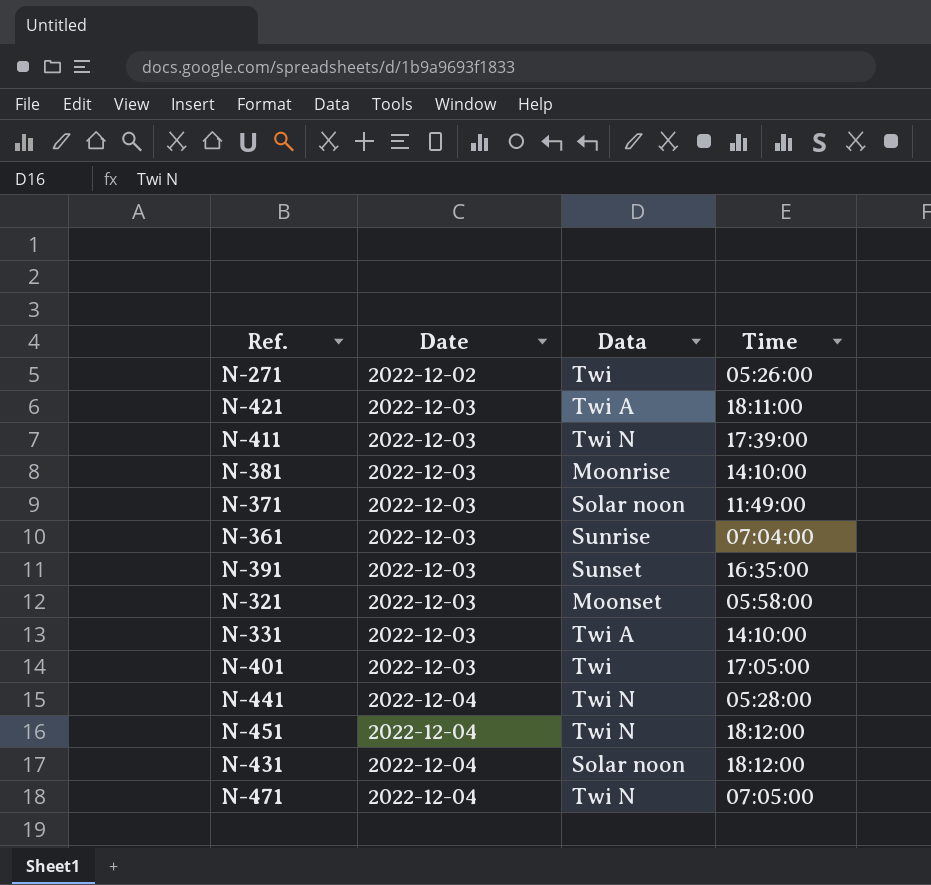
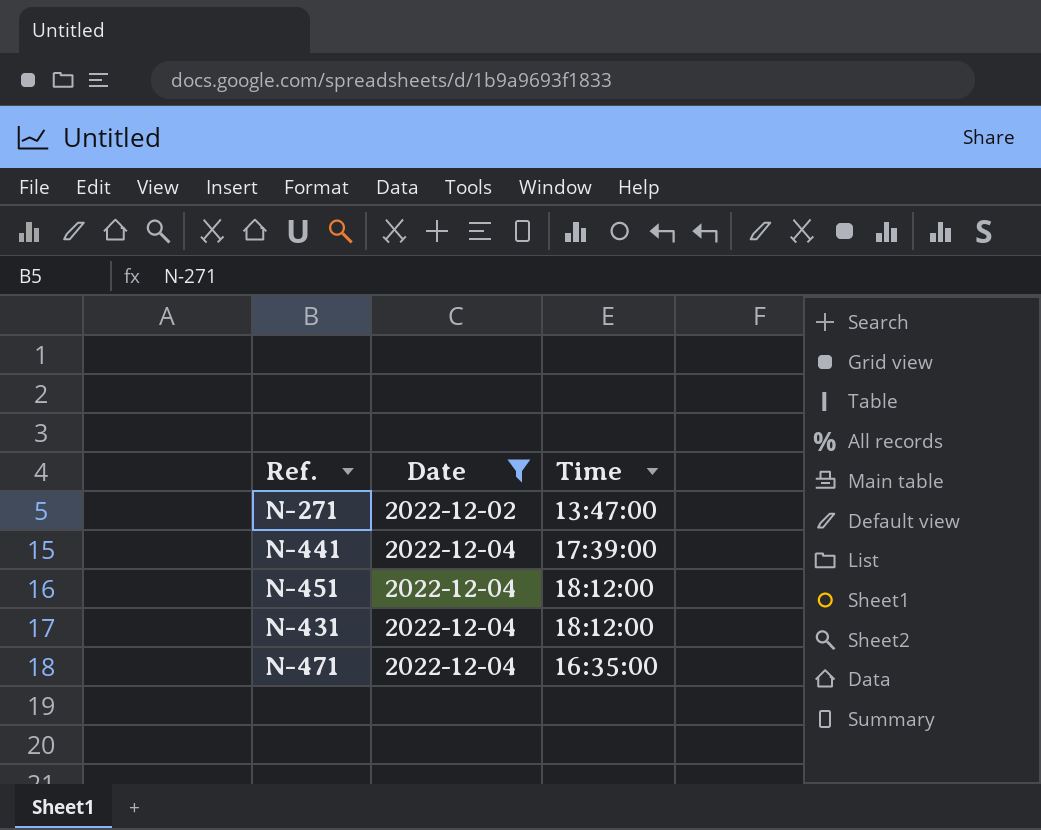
filter: none -> Date != 2022-12-03
column Data | position: 3 -> none
N-271 | Time: 05:26:00 -> 13:47:00
N-441 | Time: 05:28:00 -> 17:39:00
N-471 | Time: 07:05:00 -> 16:35:00

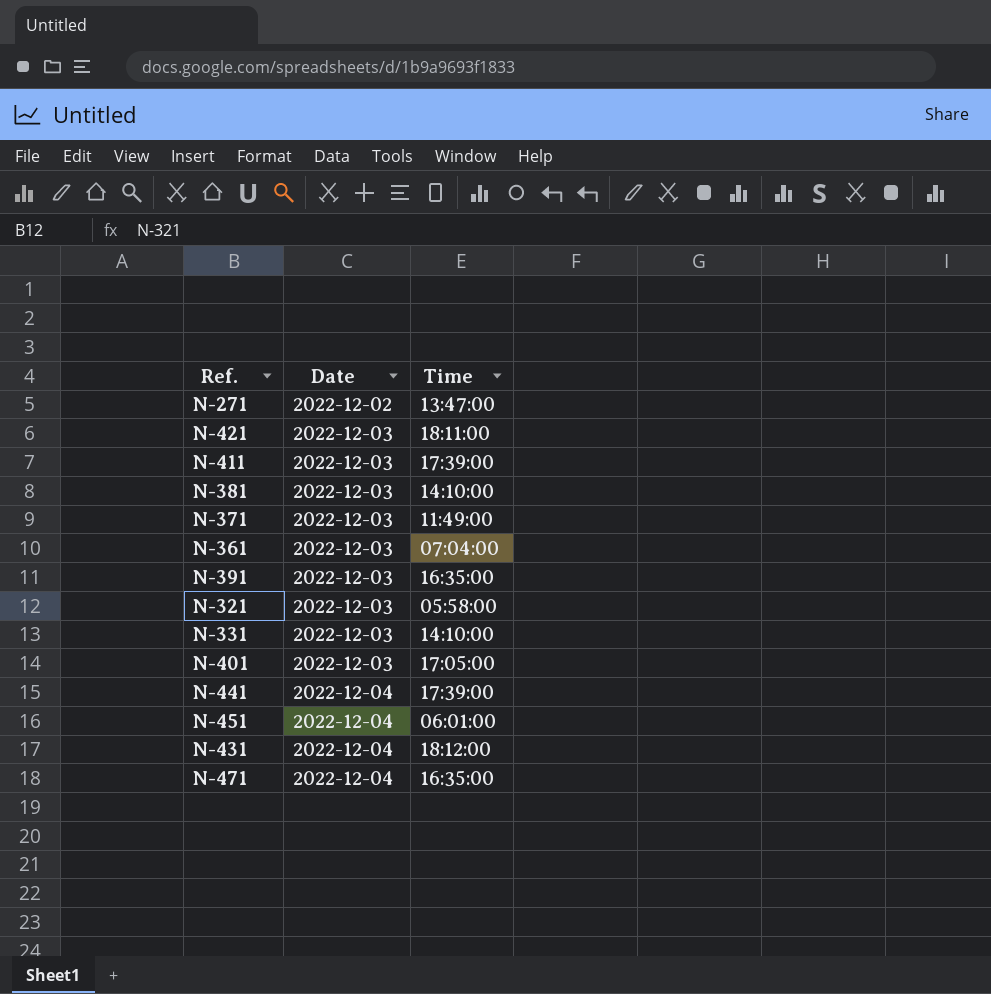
filter: Date != 2022-12-03 -> none
N-451 | Time: 18:12:00 -> 06:01:00

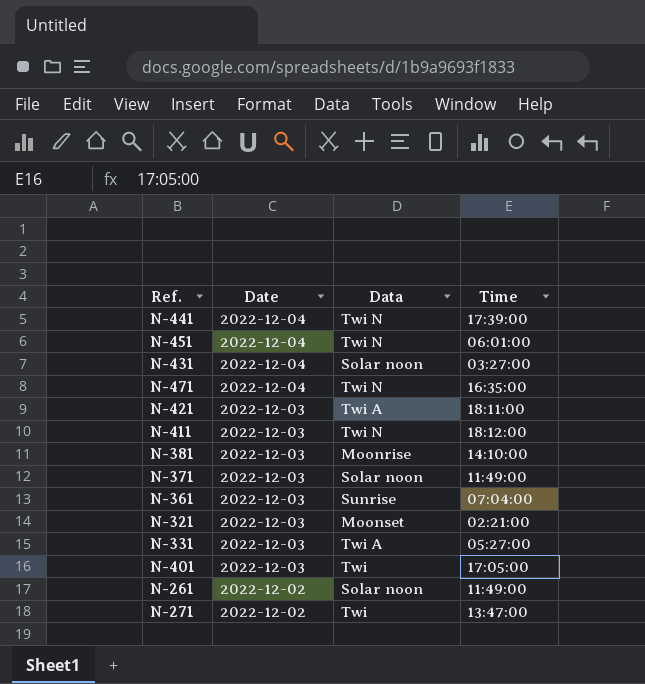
row order: Date ascending -> Date descending
column Data | position: none -> 3
row N-391: 2022-12-03 | 16:35:00 -> none
N-431 | Time: 18:12:00 -> 03:27:00
N-411 | Time: 17:39:00 -> 18:12:00
N-321 | Time: 05:58:00 -> 02:21:00
N-331 | Time: 14:10:00 -> 05:27:00
row N-261: none -> 2022-12-02 | Solar noon | 11:49:00

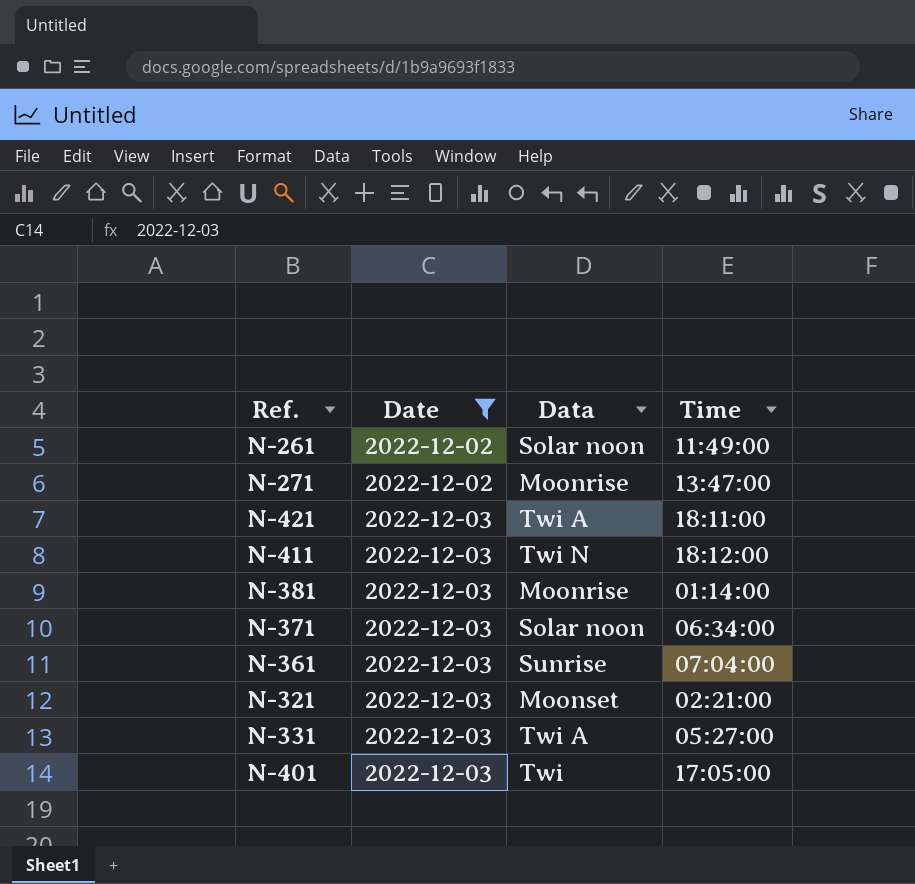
filter: none -> Date != 2022-12-04
row order: Date descending -> Date ascending
N-271 | Data: Twi -> Moonrise
N-381 | Time: 14:10:00 -> 01:14:00
N-371 | Time: 11:49:00 -> 06:34:00

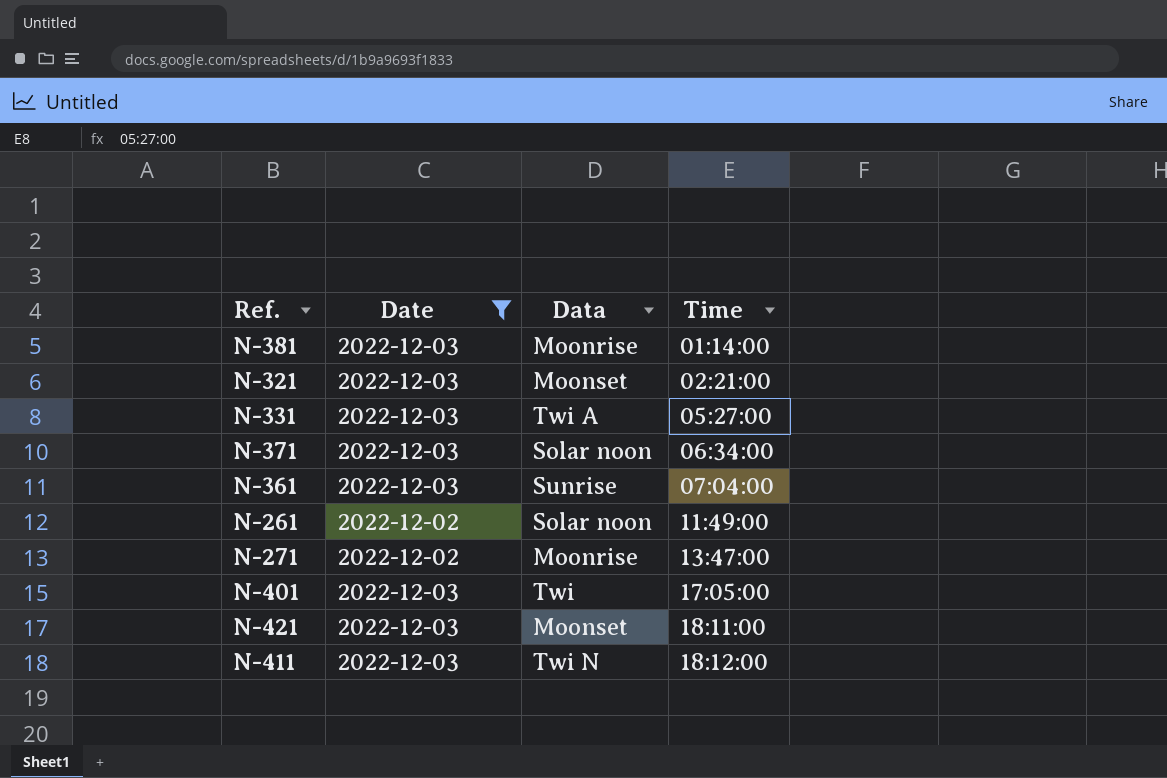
row order: Date ascending -> Time ascending
N-421 | Data: Twi A -> Moonset

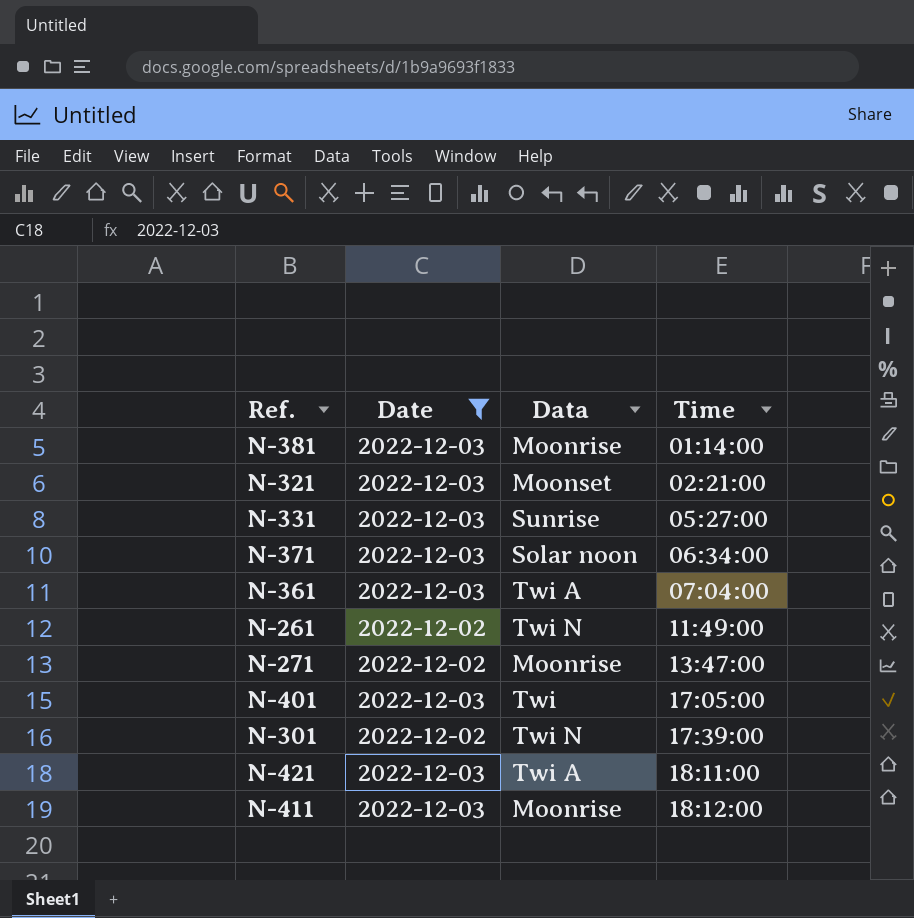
N-331 | Data: Twi A -> Sunrise
N-361 | Data: Sunrise -> Twi A
N-261 | Data: Solar noon -> Twi N
row N-301: none -> 2022-12-02 | Twi N | 17:39:00
N-421 | Data: Moonset -> Twi A
N-411 | Data: Twi N -> Moonrise

